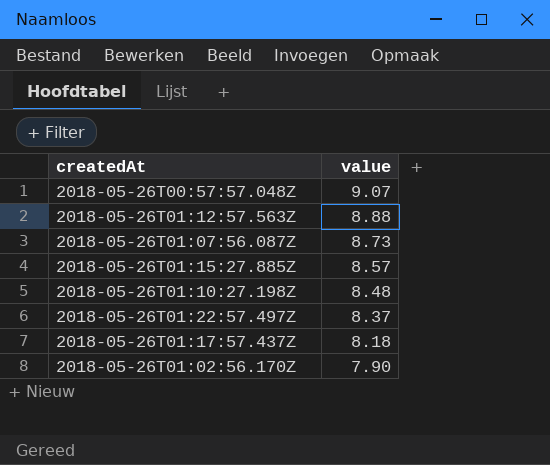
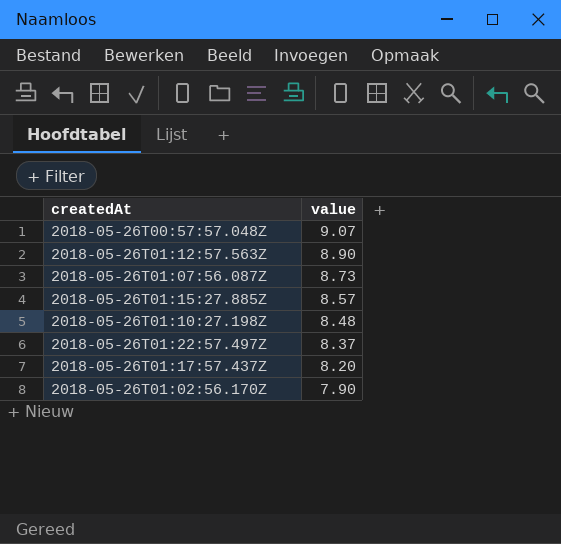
2018-05-26T01:12:57.563Z | value: 8.88 -> 8.90
2018-05-26T01:17:57.437Z | value: 8.18 -> 8.20

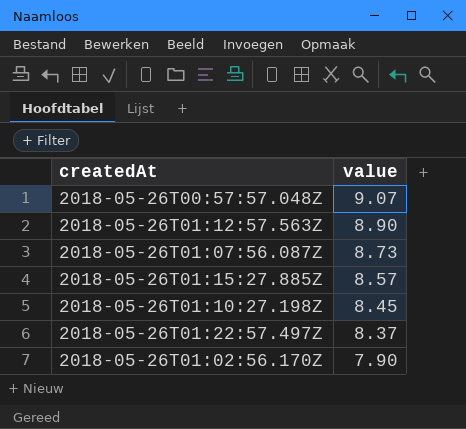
row 2018-05-26T01:17:57.437Z: 8.20 -> none
2018-05-26T01:10:27.198Z | value: 8.48 -> 8.45

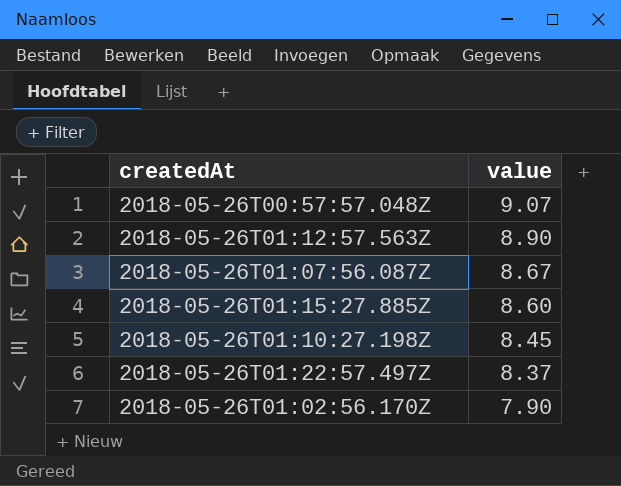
2018-05-26T01:07:56.087Z | value: 8.73 -> 8.67
2018-05-26T01:15:27.885Z | value: 8.57 -> 8.60

